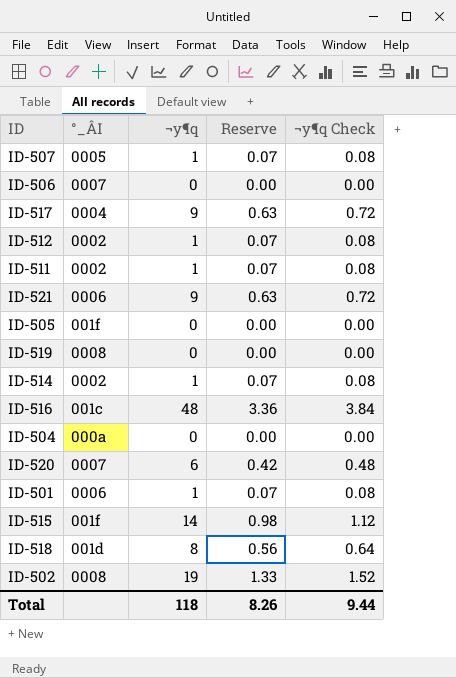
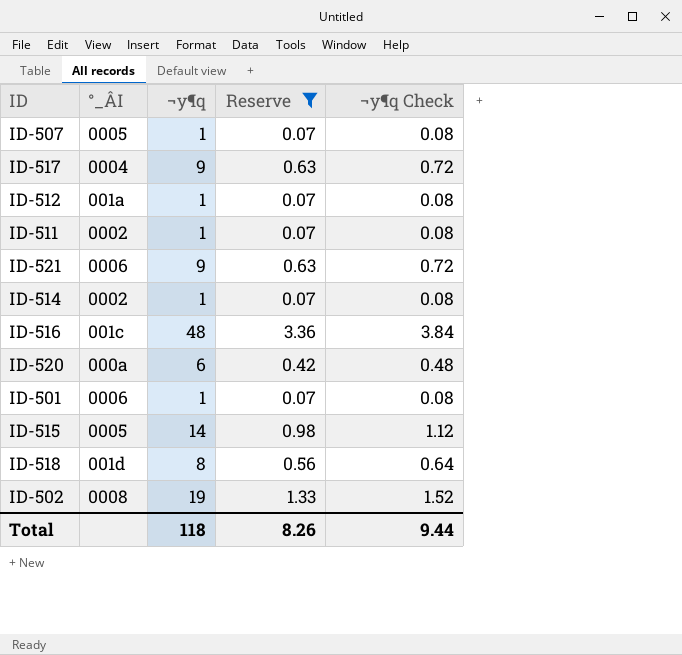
filter: none -> Reserve != 0.00
ID-512 | °_ÂI: 0002 -> 001a
ID-520 | °_ÂI: 0007 -> 000a
ID-515 | °_ÂI: 001f -> 0005

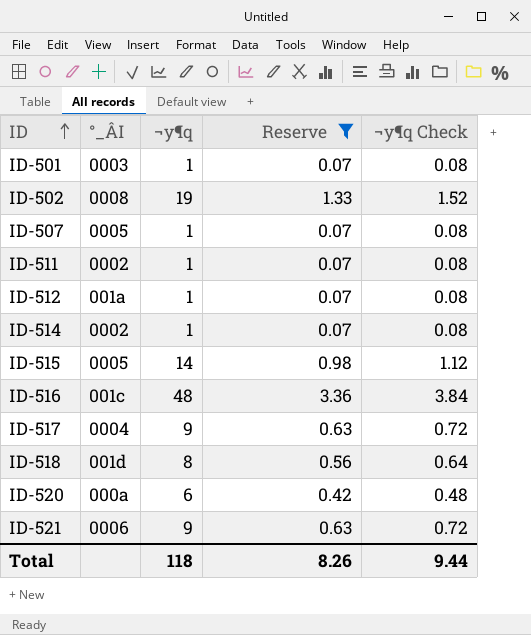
row order: none -> ID ascending
ID-501 | °_ÂI: 0006 -> 0003

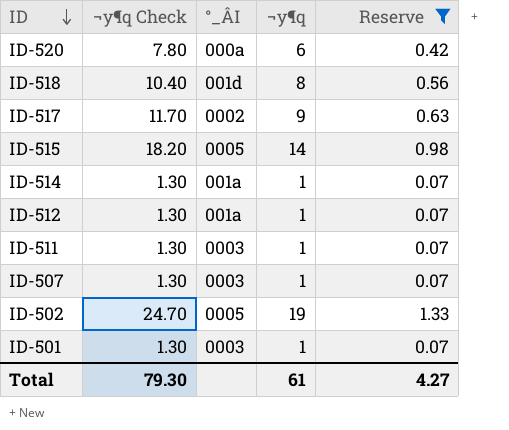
row order: ID ascending -> ID descending
column ¬y¶q Check | formula: [¬y¶q] * 0.08 -> [¬y¶q] * 1.3
column ¬y¶q Check | position: 5 -> 2
row ID-516: 001c | 48 | 3.36 | 3.84 -> none
row ID-521: 0006 | 9 | 0.63 | 0.72 -> none
ID-517 | °_ÂI: 0004 -> 0002
ID-514 | °_ÂI: 0002 -> 001a
ID-511 | °_ÂI: 0002 -> 0003
ID-507 | °_ÂI: 0005 -> 0003
ID-502 | °_ÂI: 0008 -> 0005
Total | ¬y¶q Check: 9.44 -> 79.30
Total | ¬y¶q: 118 -> 61
Total | Reserve: 8.26 -> 4.27

